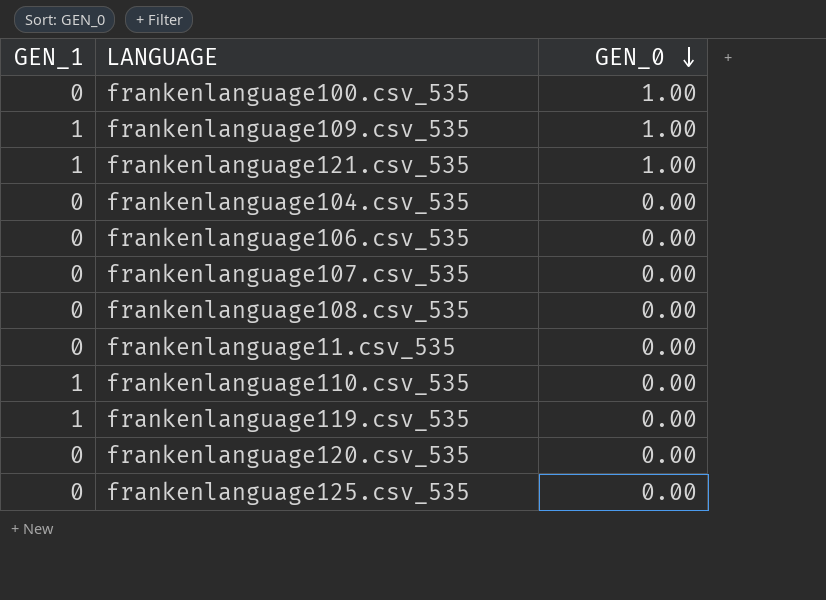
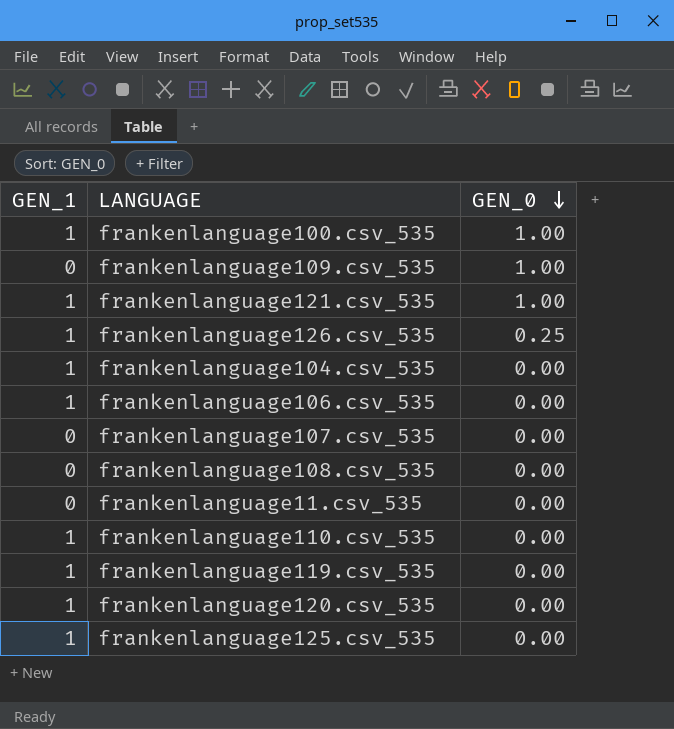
frankenlanguage100.csv_535 | GEN_1: 0 -> 1
frankenlanguage109.csv_535 | GEN_1: 1 -> 0
row frankenlanguage126.csv_535: none -> 1 | 0.25
frankenlanguage104.csv_535 | GEN_1: 0 -> 1
frankenlanguage106.csv_535 | GEN_1: 0 -> 1
frankenlanguage120.csv_535 | GEN_1: 0 -> 1
frankenlanguage125.csv_535 | GEN_1: 0 -> 1

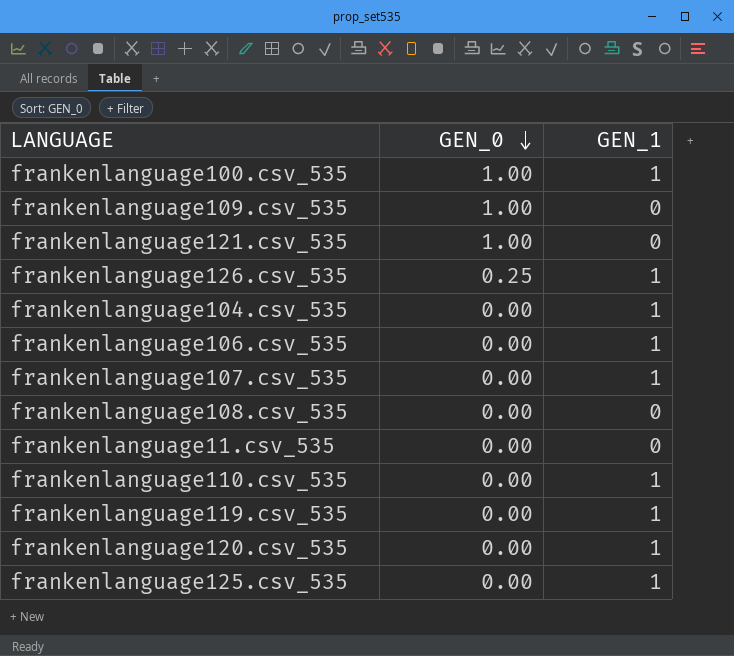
column GEN_1 | position: 1 -> 3
frankenlanguage121.csv_535 | GEN_1: 1 -> 0
frankenlanguage107.csv_535 | GEN_1: 0 -> 1

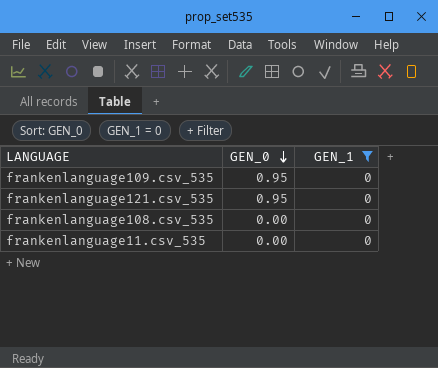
filter: none -> GEN_1 = 0
frankenlanguage109.csv_535 | GEN_0: 1.00 -> 0.95
frankenlanguage121.csv_535 | GEN_0: 1.00 -> 0.95

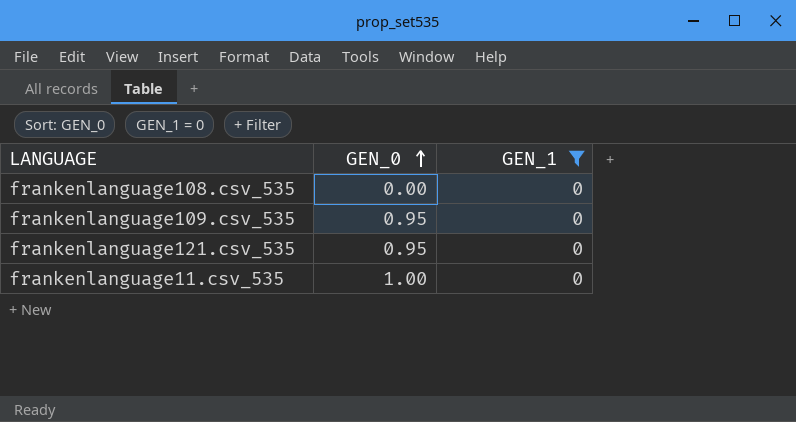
row order: GEN_0 descending -> GEN_0 ascending
frankenlanguage11.csv_535 | GEN_0: 0.00 -> 1.00

